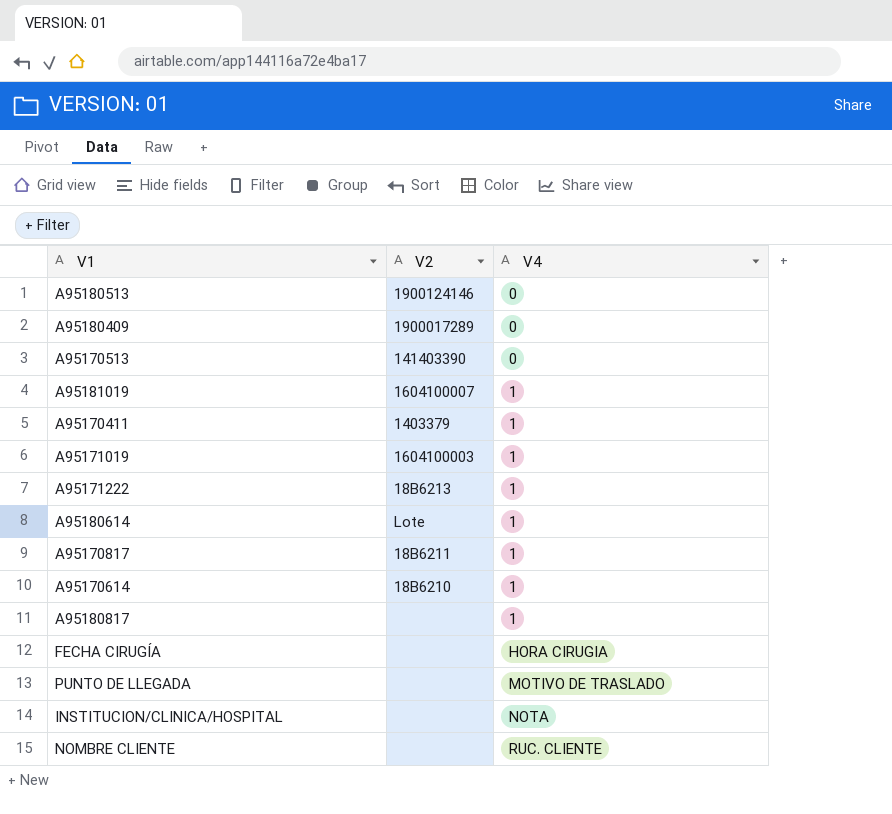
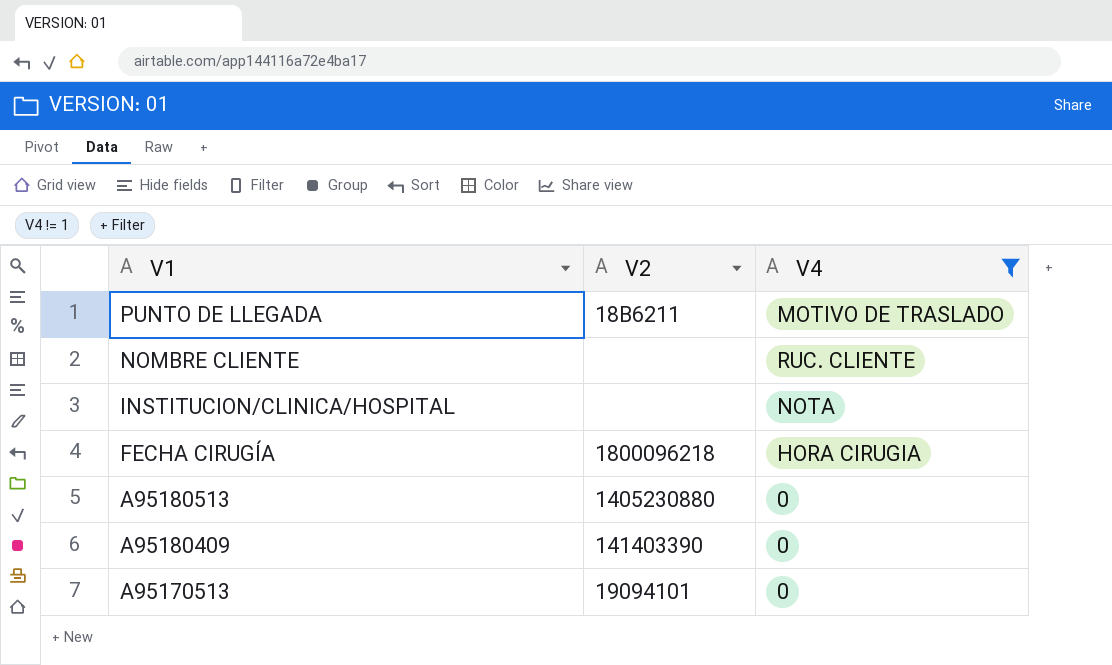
filter: none -> V4 != 1
row order: V4 ascending -> V1 descending
PUNTO DE LLEGADA | V2: none -> 18B6211
FECHA CIRUGÍA | V2: none -> 1800096218
A95180513 | V2: 1900124146 -> 1405230880
A95180409 | V2: 1900017289 -> 141403390
A95170513 | V2: 141403390 -> 19094101

